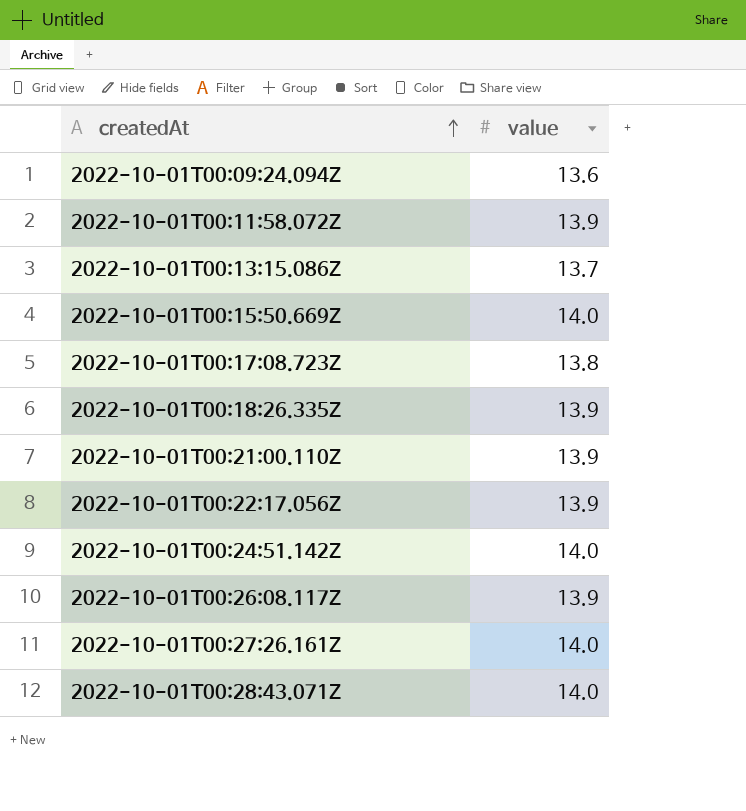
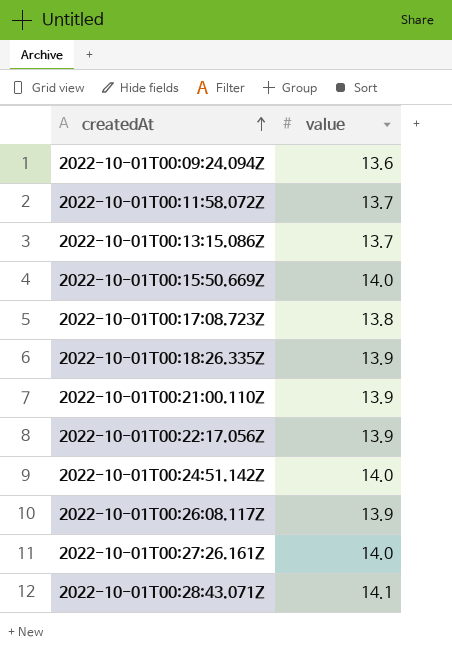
2022-10-01T00:11:58.072Z | value: 13.9 -> 13.7
2022-10-01T00:28:43.071Z | value: 14.0 -> 14.1

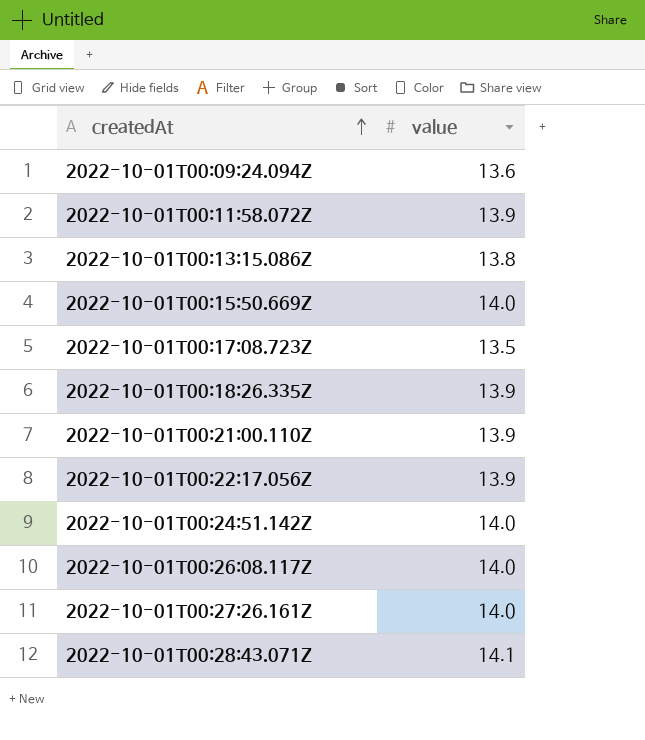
2022-10-01T00:11:58.072Z | value: 13.7 -> 13.9
2022-10-01T00:13:15.086Z | value: 13.7 -> 13.8
2022-10-01T00:17:08.723Z | value: 13.8 -> 13.5
2022-10-01T00:26:08.117Z | value: 13.9 -> 14.0

